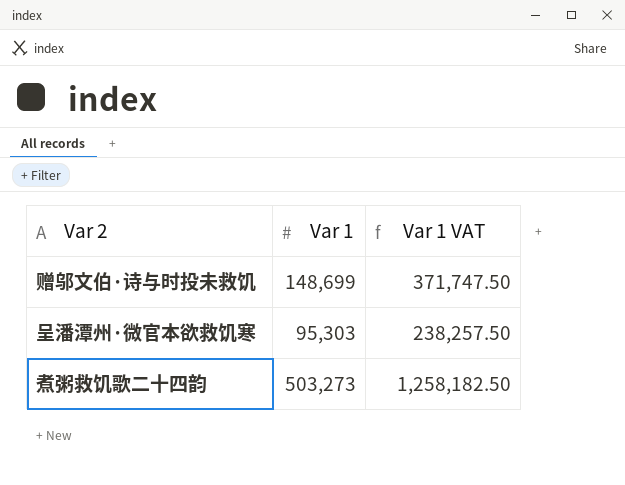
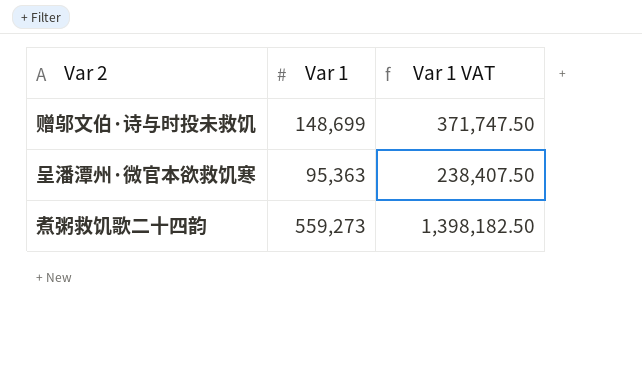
呈潘潭州·微官本欲救饥寒 | Var 1: 95,303 -> 95,363
呈潘潭州·微官本欲救饥寒 | Var 1 VAT: 238,257.50 -> 238,407.50
煮粥救饥歌二十四韵 | Var 1: 503,273 -> 559,273
煮粥救饥歌二十四韵 | Var 1 VAT: 1,258,182.50 -> 1,398,182.50

